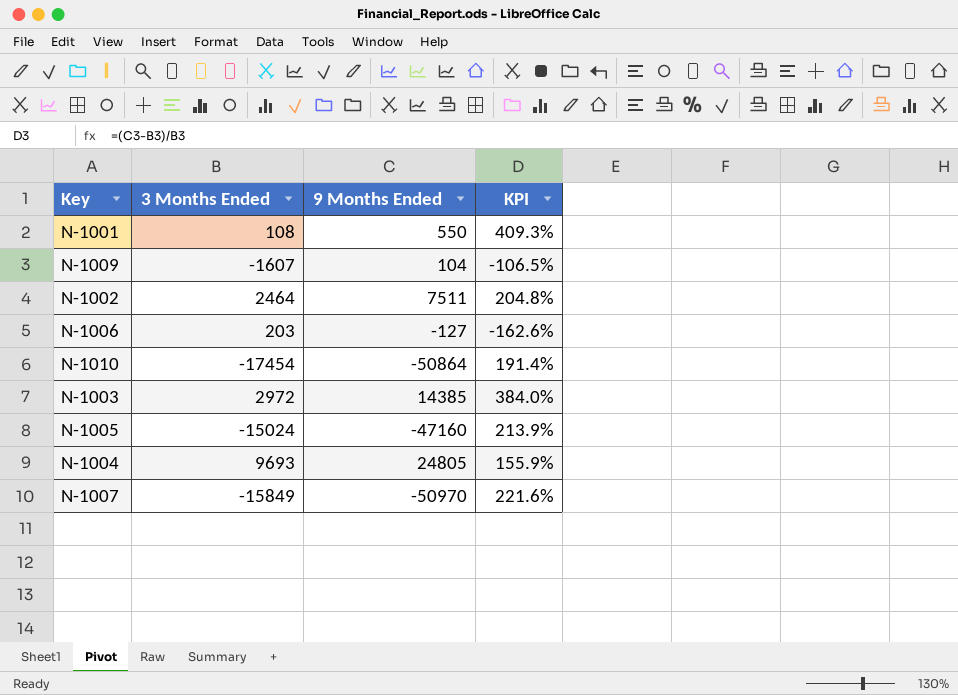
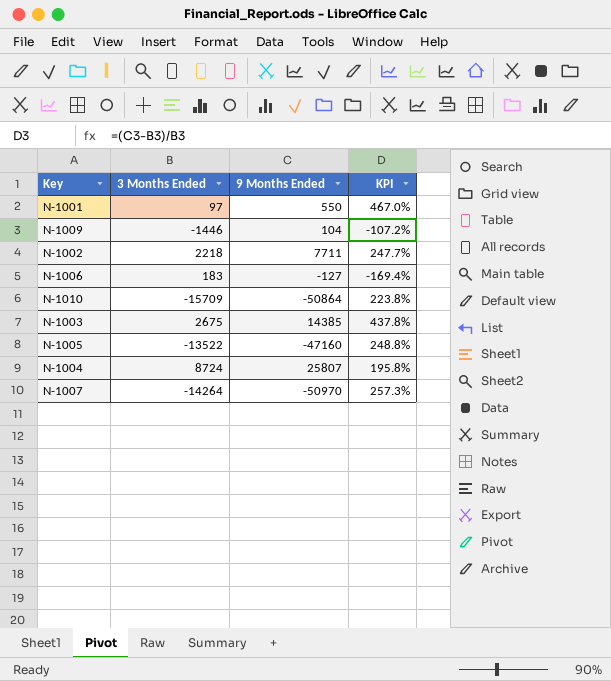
N-1001 | 3 Months Ended: 108 -> 97
N-1001 | KPI: 409.3% -> 467.0%
N-1009 | 3 Months Ended: -1607 -> -1446
N-1009 | KPI: -106.5% -> -107.2%
N-1002 | 3 Months Ended: 2464 -> 2218
N-1002 | 9 Months Ended: 7511 -> 7711
N-1002 | KPI: 204.8% -> 247.7%
N-1006 | 3 Months Ended: 203 -> 183
N-1006 | KPI: -162.6% -> -169.4%
N-1010 | 3 Months Ended: -17454 -> -15709
N-1010 | KPI: 191.4% -> 223.8%
N-1003 | 3 Months Ended: 2972 -> 2675
N-1003 | KPI: 384.0% -> 437.8%
N-1005 | 3 Months Ended: -15024 -> -13522
N-1005 | KPI: 213.9% -> 248.8%
N-1004 | 3 Months Ended: 9693 -> 8724
N-1004 | 9 Months Ended: 24805 -> 25807
N-1004 | KPI: 155.9% -> 195.8%
N-1007 | 3 Months Ended: -15849 -> -14264
N-1007 | KPI: 221.6% -> 257.3%

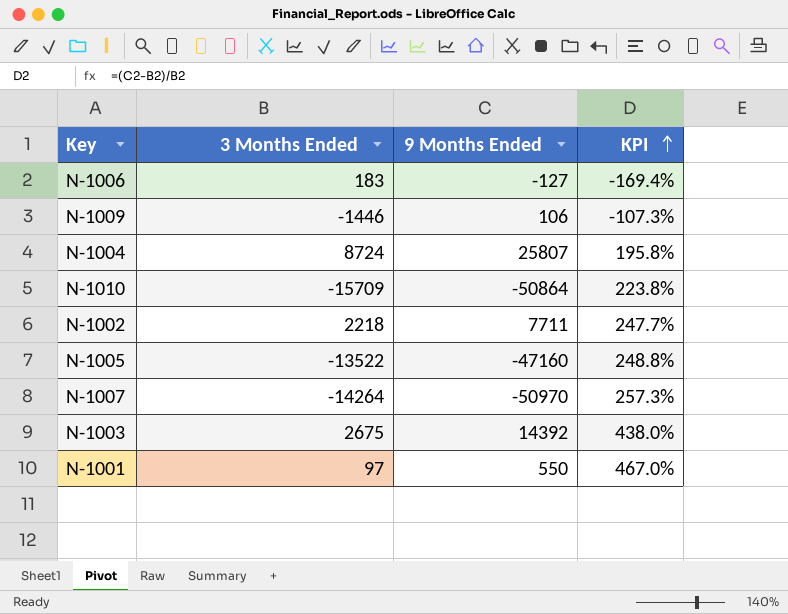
row order: none -> KPI ascending
N-1009 | 9 Months Ended: 104 -> 106
N-1009 | KPI: -107.2% -> -107.3%
N-1003 | 9 Months Ended: 14385 -> 14392
N-1003 | KPI: 437.8% -> 438.0%

